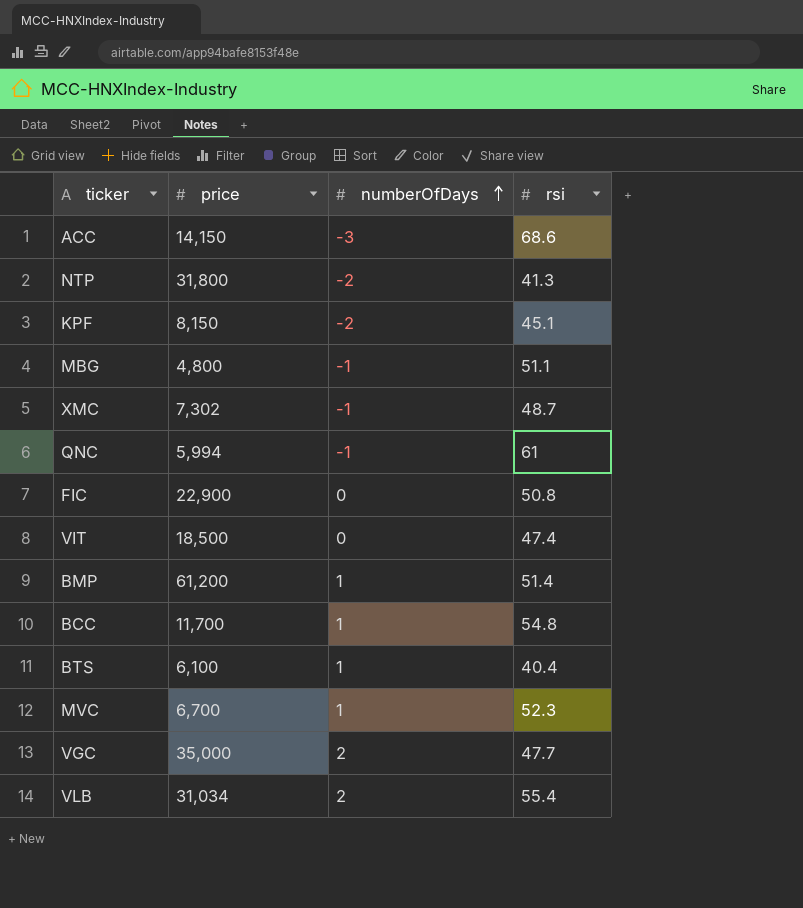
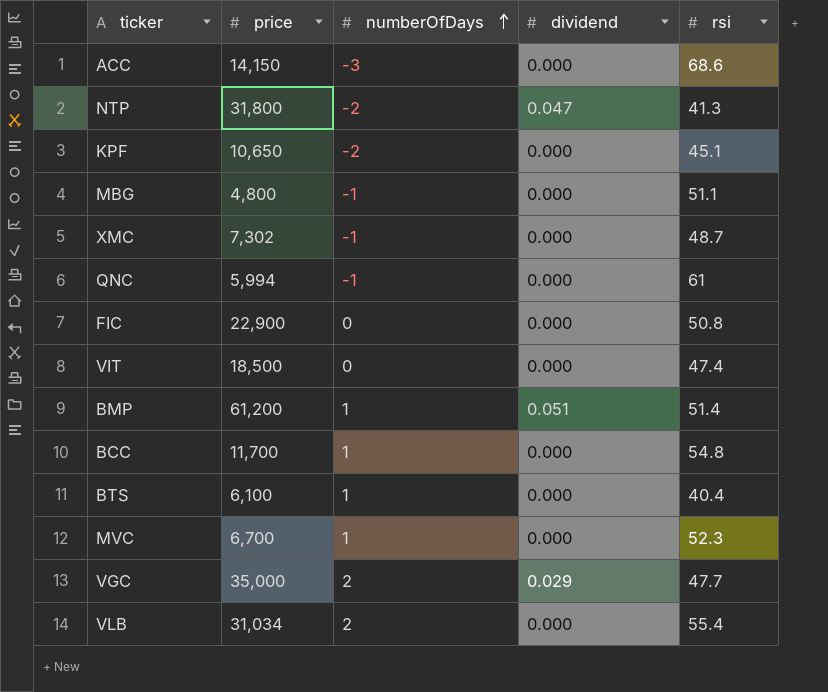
column dividend | position: none -> 4
KPF | price: 8,150 -> 10,650

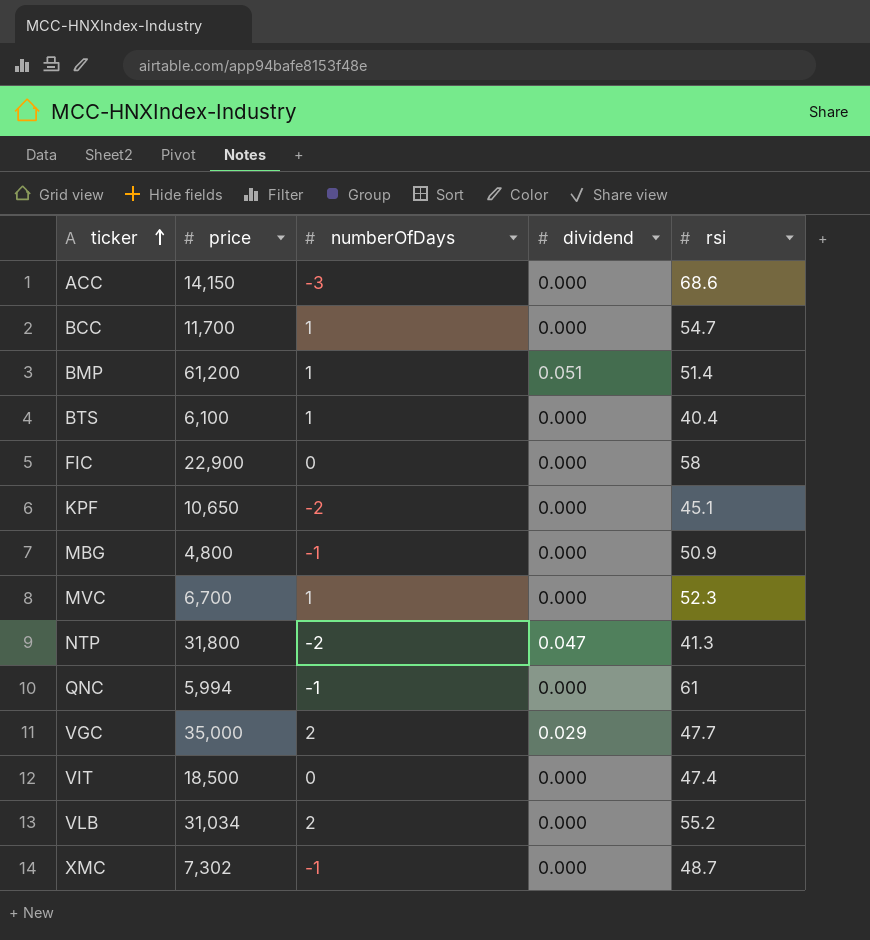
row order: numberOfDays ascending -> ticker ascending
BCC | rsi: 54.8 -> 54.7
FIC | rsi: 50.8 -> 58
MBG | rsi: 51.1 -> 50.9
VLB | rsi: 55.4 -> 55.2

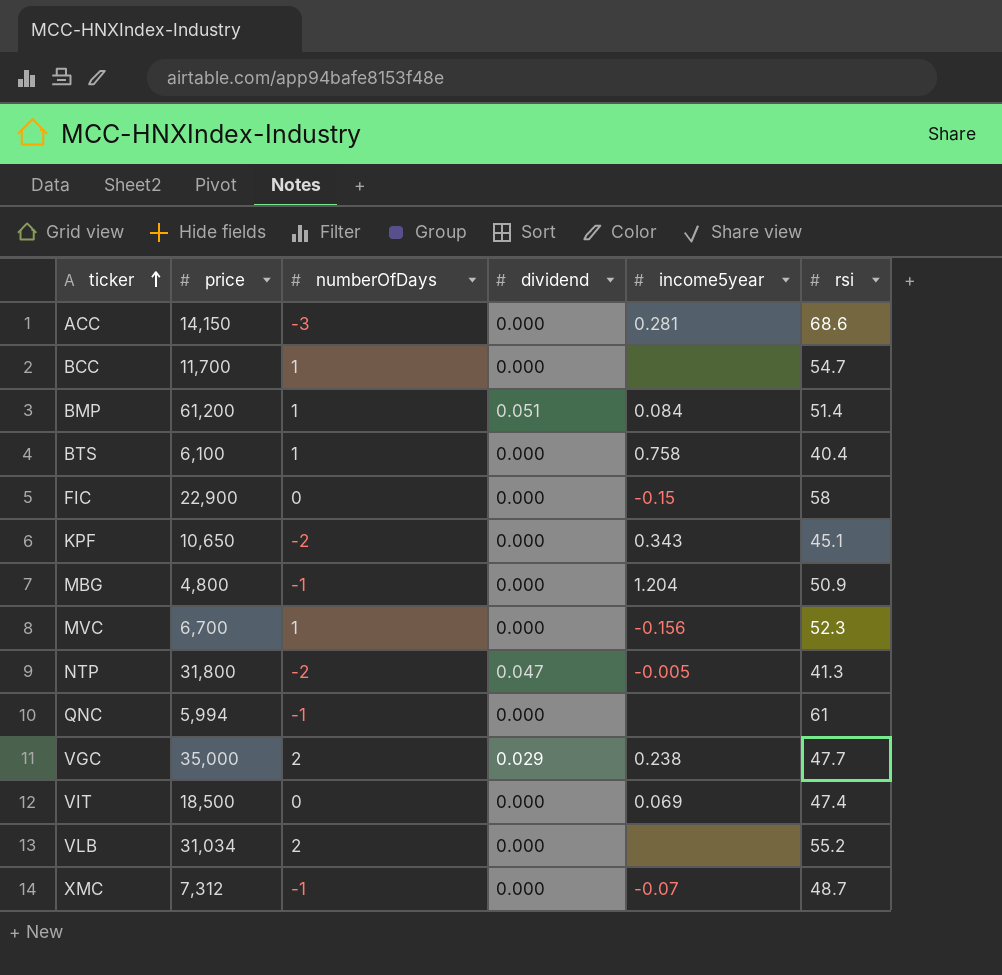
column income5year | position: none -> 5
XMC | price: 7,302 -> 7,312

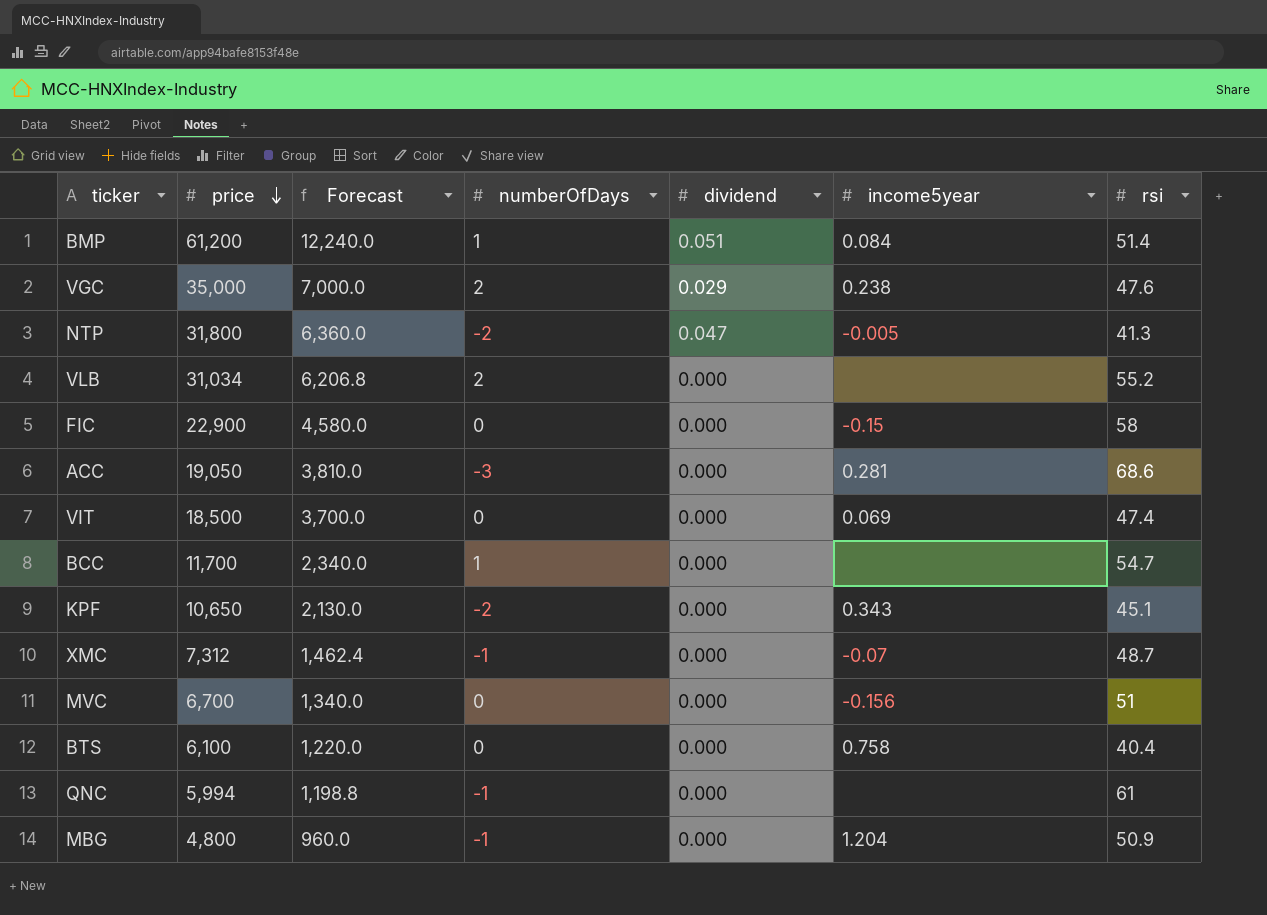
row order: ticker ascending -> price descending
column Forecast | formula: none -> [price] * 0.2
VGC | rsi: 47.7 -> 47.6
ACC | price: 14,150 -> 19,050
MVC | numberOfDays: 1 -> 0
MVC | rsi: 52.3 -> 51
BTS | numberOfDays: 1 -> 0

